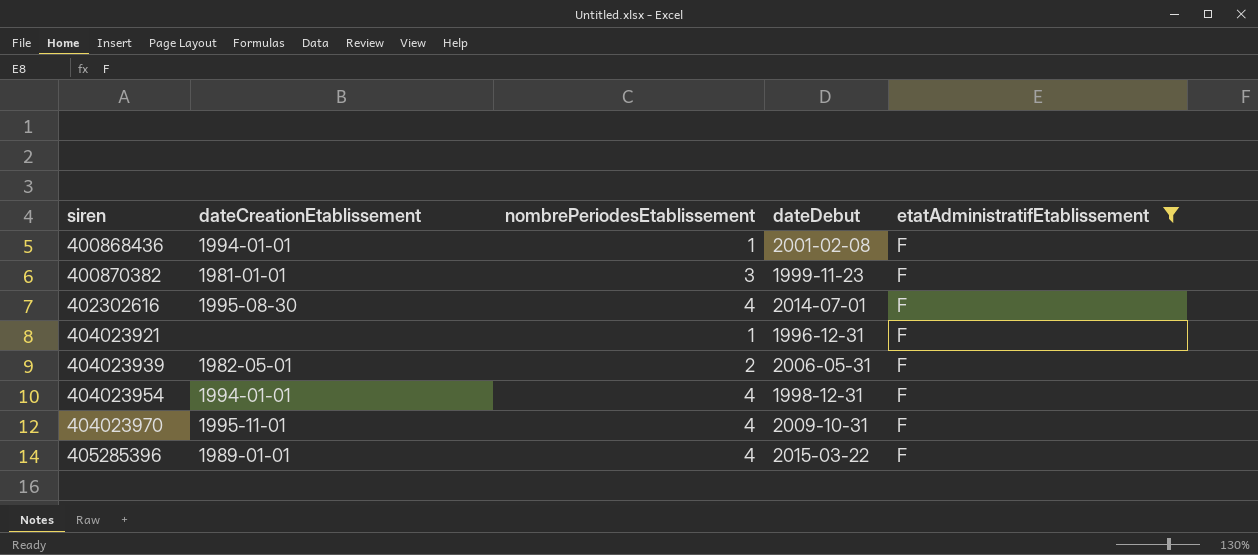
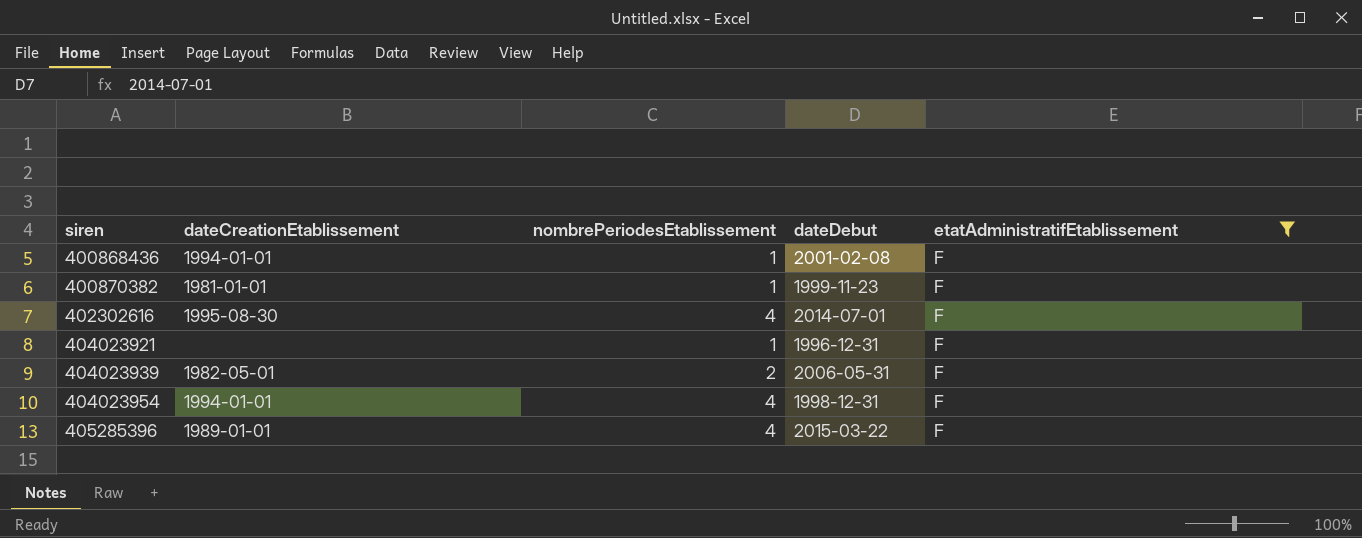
row 404023970: 1995-11-01 | 4 | 2009-10-31 | F -> none
400870382 | nombrePeriodesEtablissement: 3 -> 1

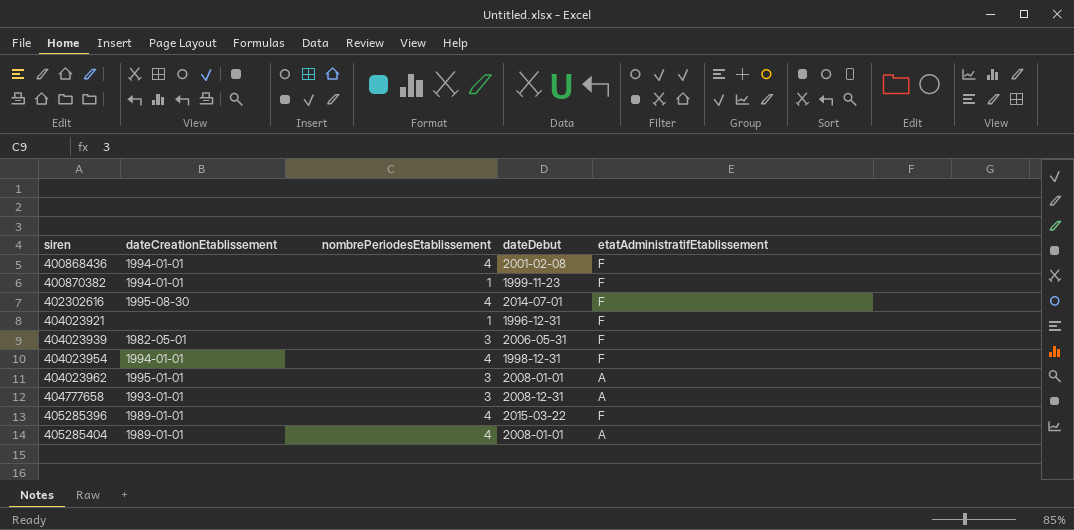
filter: etatAdministratifEtablissement = F -> none
400868436 | nombrePeriodesEtablissement: 1 -> 4
400870382 | dateCreationEtablissement: 1981-01-01 -> 1994-01-01
404023939 | nombrePeriodesEtablissement: 2 -> 3

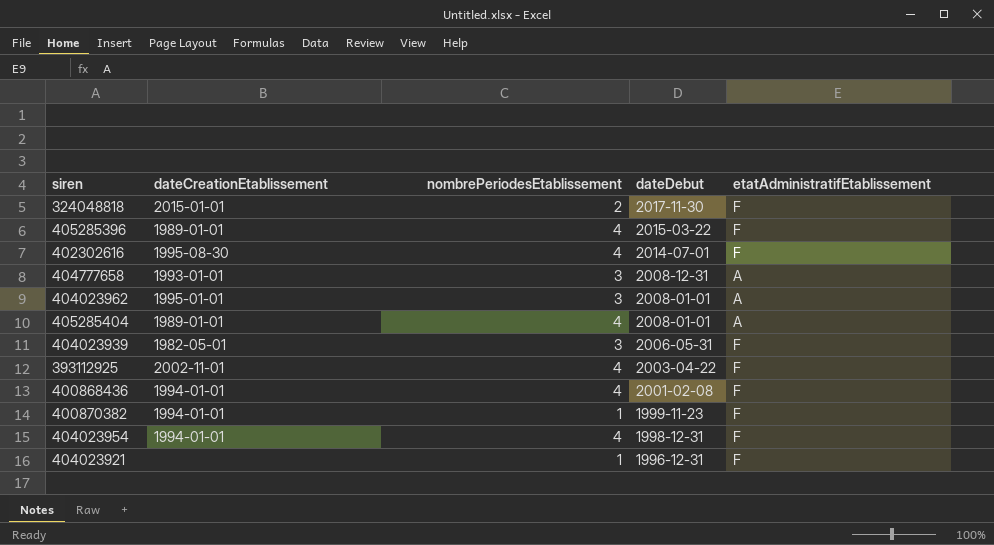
row order: siren ascending -> dateDebut descending
row 324048818: none -> 2015-01-01 | 2 | 2017-11-30 | F
row 393112925: none -> 2002-11-01 | 4 | 2003-04-22 | F

